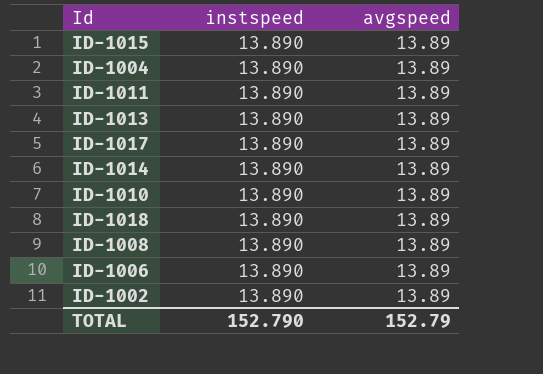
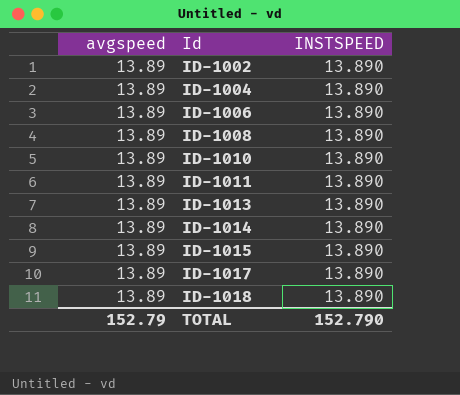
row order: none -> Id ascending
column avgspeed | position: 3 -> 1
column name: instspeed -> INSTSPEED

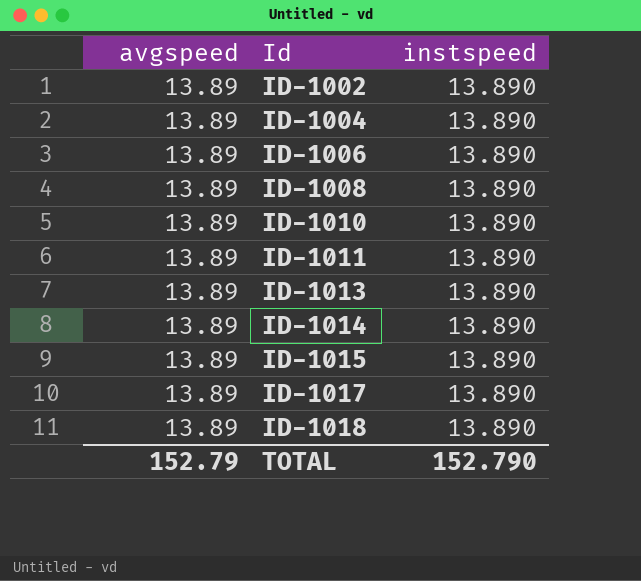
column name: INSTSPEED -> instspeed

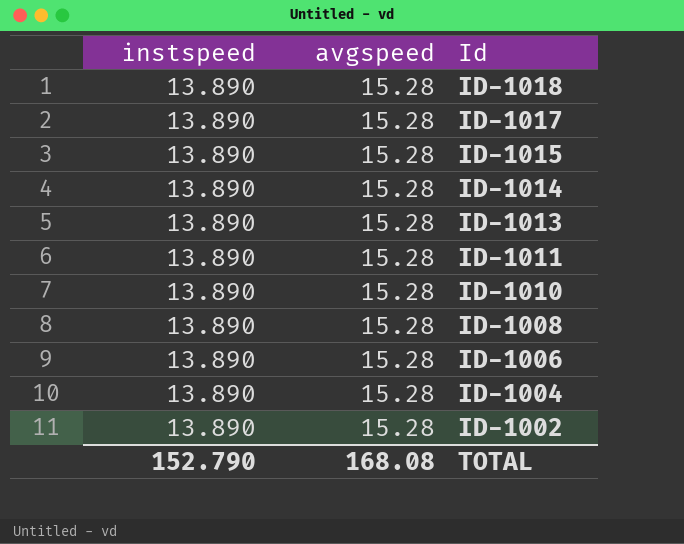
row order: Id ascending -> Id descending
column instspeed | position: 3 -> 1
ID-1018 | avgspeed: 13.89 -> 15.28
ID-1017 | avgspeed: 13.89 -> 15.28
ID-1015 | avgspeed: 13.89 -> 15.28
ID-1014 | avgspeed: 13.89 -> 15.28
ID-1013 | avgspeed: 13.89 -> 15.28
ID-1011 | avgspeed: 13.89 -> 15.28
ID-1010 | avgspeed: 13.89 -> 15.28
ID-1008 | avgspeed: 13.89 -> 15.28
ID-1006 | avgspeed: 13.89 -> 15.28
ID-1004 | avgspeed: 13.89 -> 15.28
ID-1002 | avgspeed: 13.89 -> 15.28
TOTAL | avgspeed: 152.79 -> 168.08

